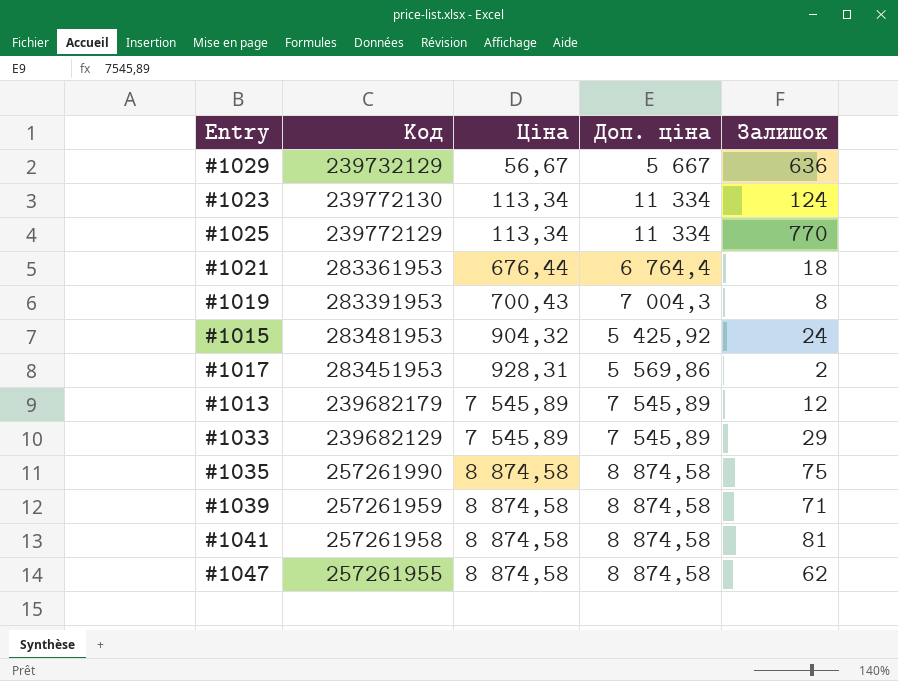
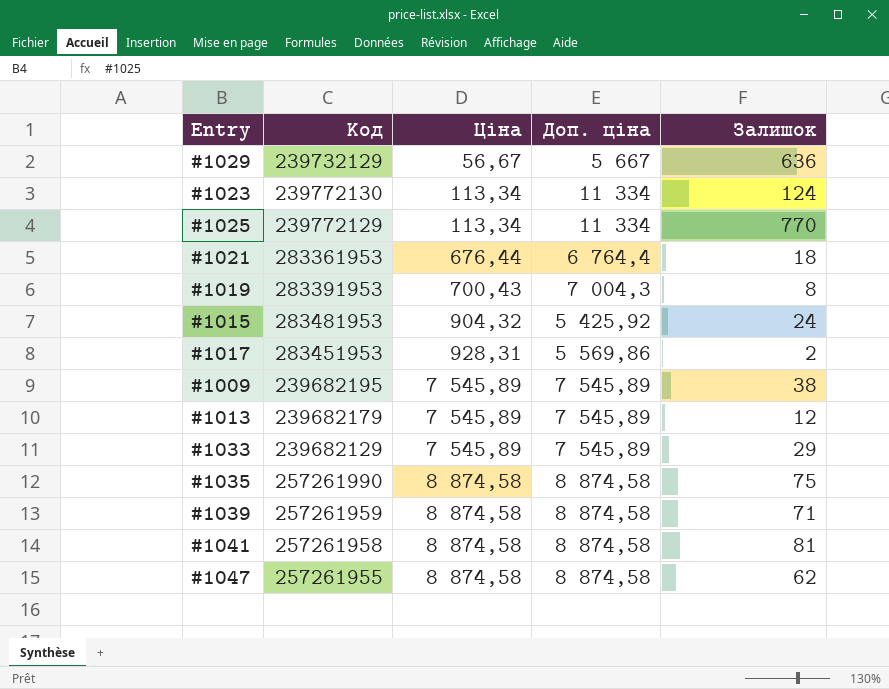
row #1009: none -> 239682195 | 7 545,89 | 7 545,89 | 38

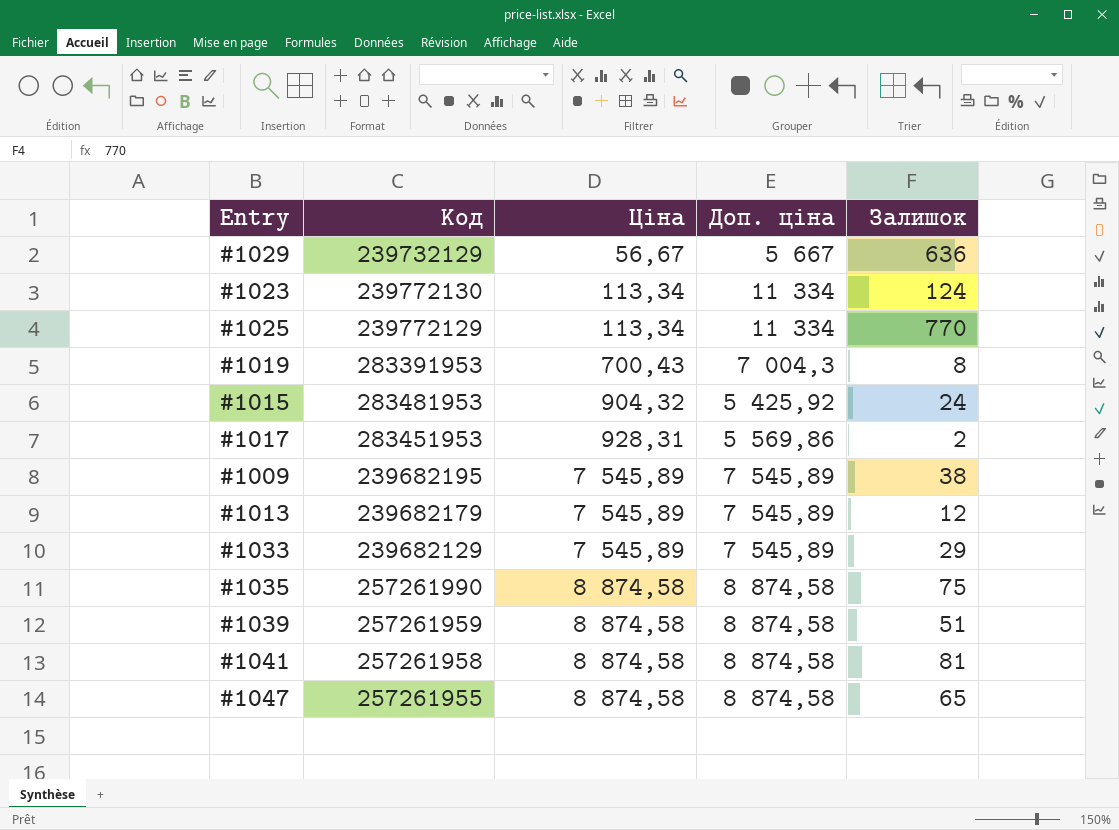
row #1021: 283361953 | 676,44 | 6 764,4 | 18 -> none
#1039 | Залишок: 71 -> 51
#1047 | Залишок: 62 -> 65

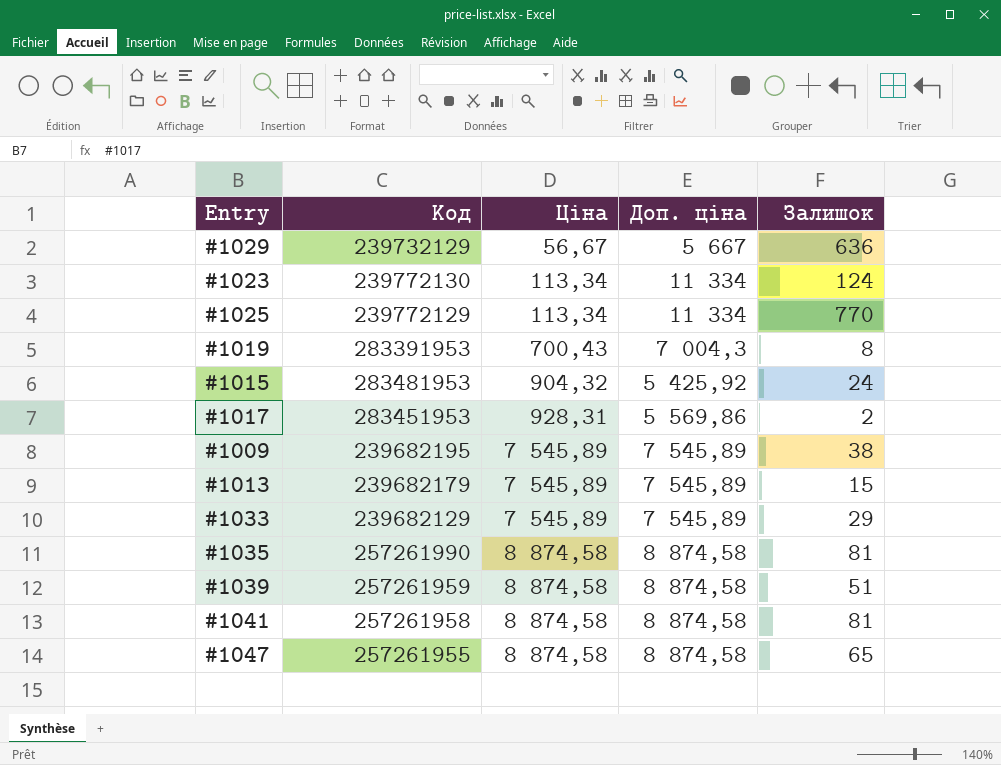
#1013 | Залишок: 12 -> 15
#1035 | Залишок: 75 -> 81

